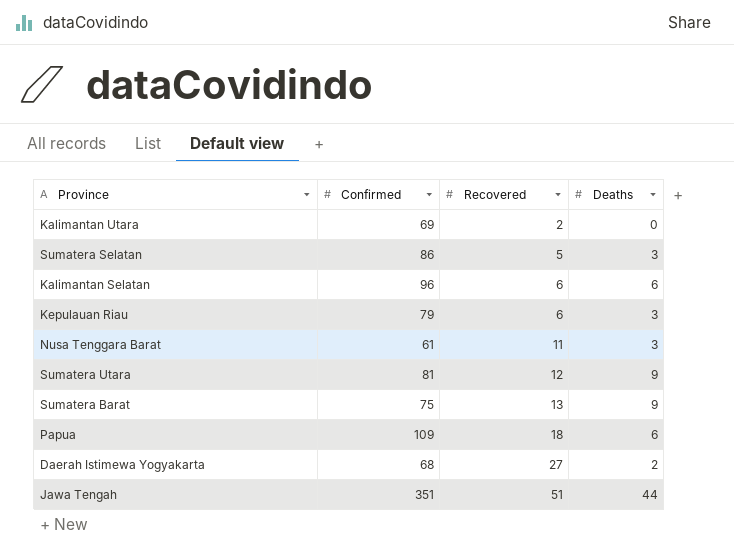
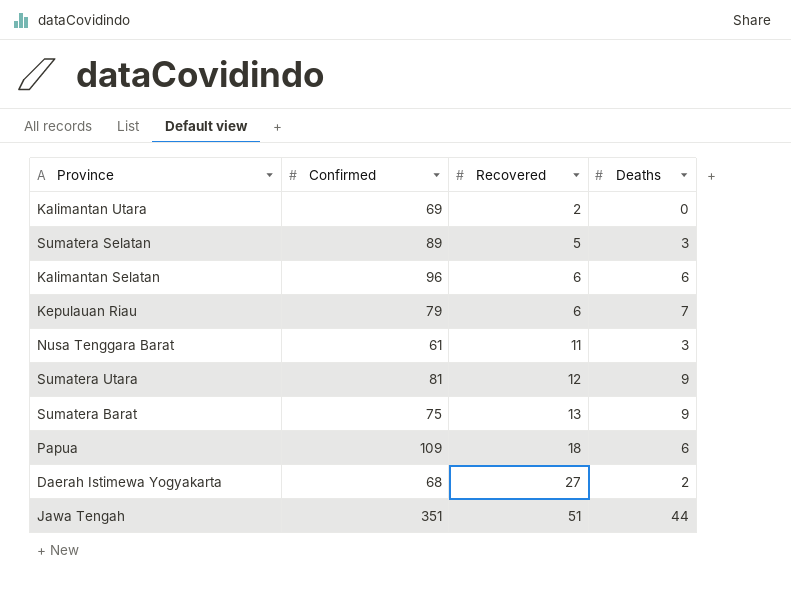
Sumatera Selatan | Confirmed: 86 -> 89
Kepulauan Riau | Deaths: 3 -> 7

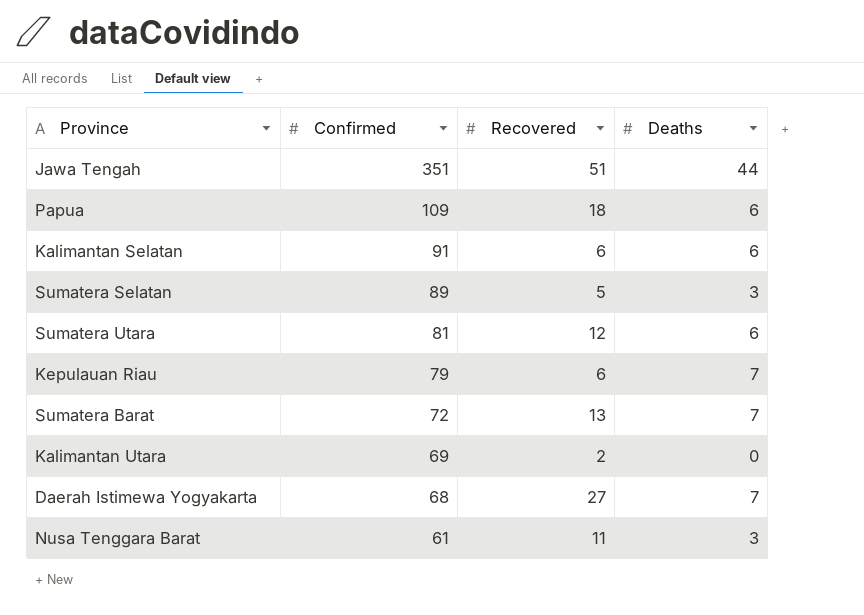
row order: Recovered ascending -> Confirmed descending
Kalimantan Selatan | Confirmed: 96 -> 91
Sumatera Utara | Deaths: 9 -> 6
Sumatera Barat | Confirmed: 75 -> 72
Sumatera Barat | Deaths: 9 -> 7
Daerah Istimewa Yogyakarta | Deaths: 2 -> 7

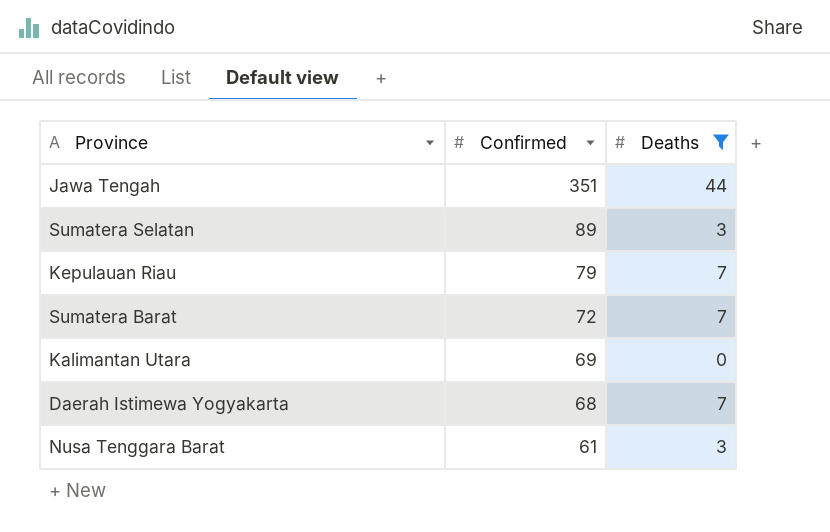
filter: none -> Deaths != 6
column Recovered | position: 3 -> none

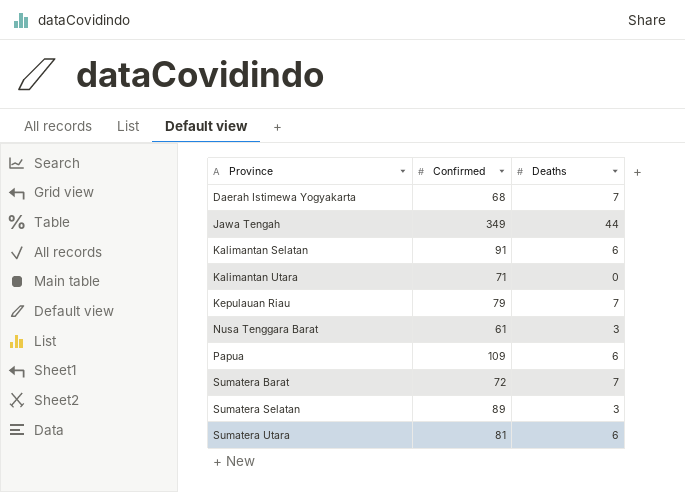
filter: Deaths != 6 -> none
row order: Confirmed descending -> Province ascending
Jawa Tengah | Confirmed: 351 -> 349
Kalimantan Utara | Confirmed: 69 -> 71

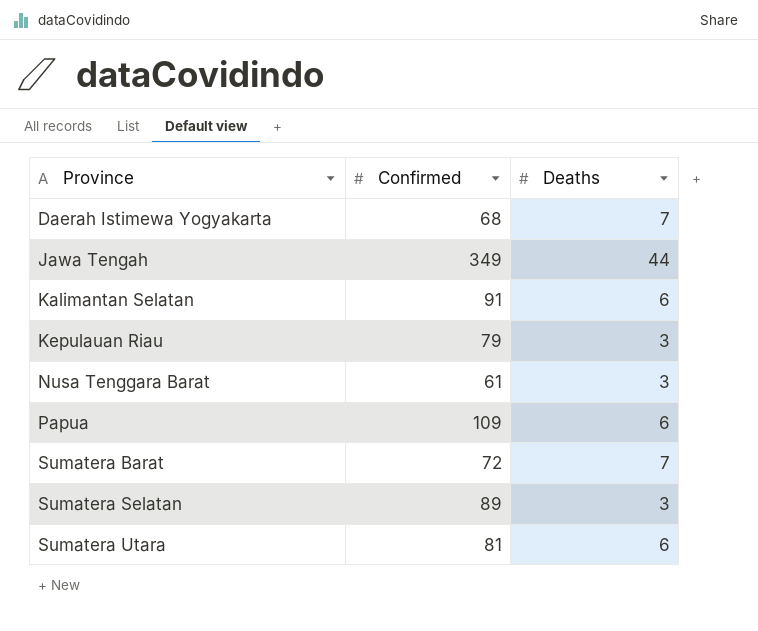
row Kalimantan Utara: 71 | 0 -> none
Kepulauan Riau | Deaths: 7 -> 3

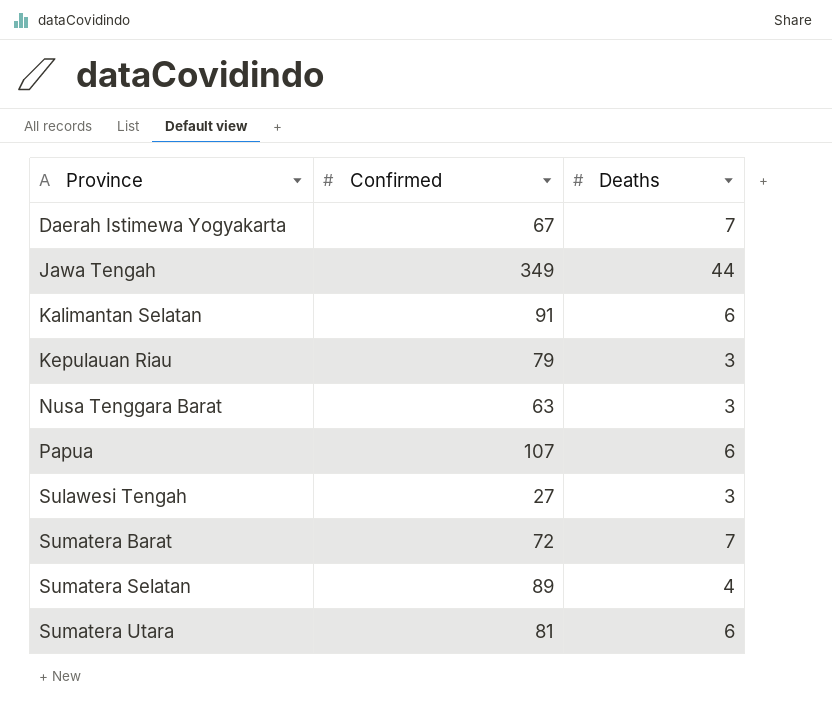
Daerah Istimewa Yogyakarta | Confirmed: 68 -> 67
Nusa Tenggara Barat | Confirmed: 61 -> 63
Papua | Confirmed: 109 -> 107
row Sulawesi Tengah: none -> 27 | 3
Sumatera Selatan | Deaths: 3 -> 4

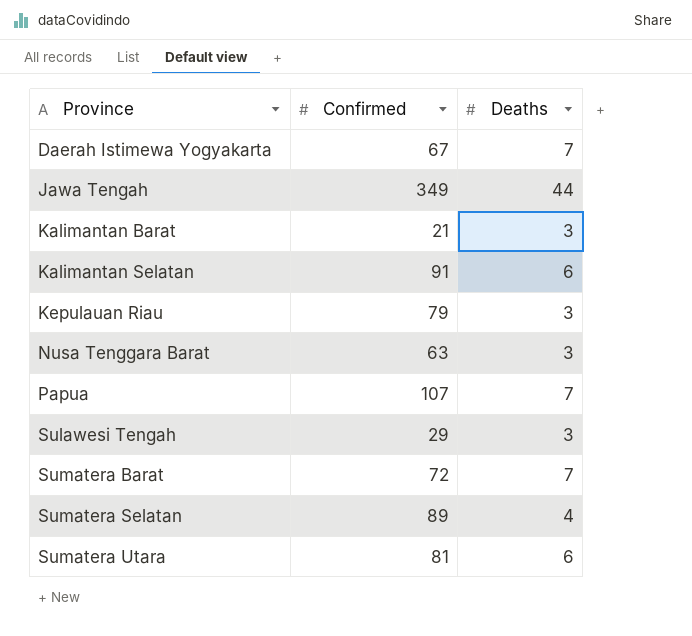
row Kalimantan Barat: none -> 21 | 3
Papua | Deaths: 6 -> 7
Sulawesi Tengah | Confirmed: 27 -> 29

